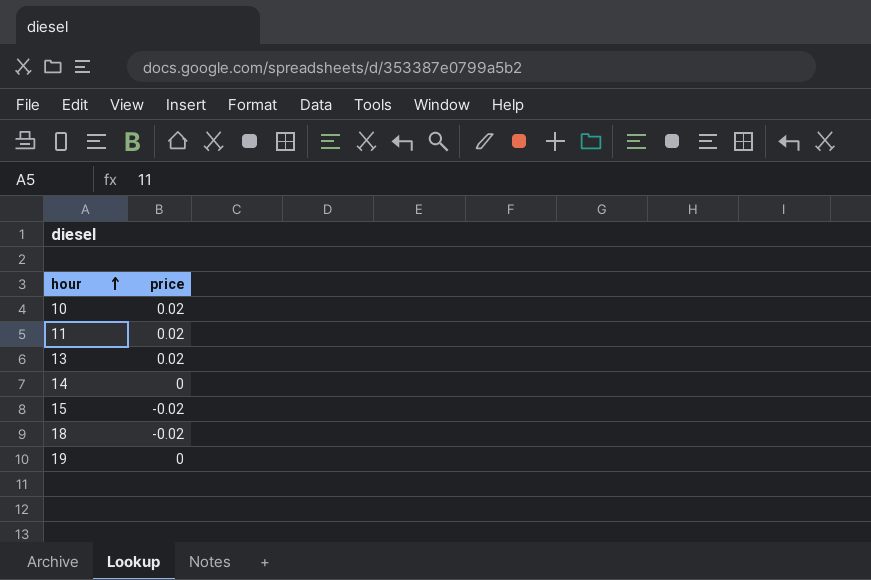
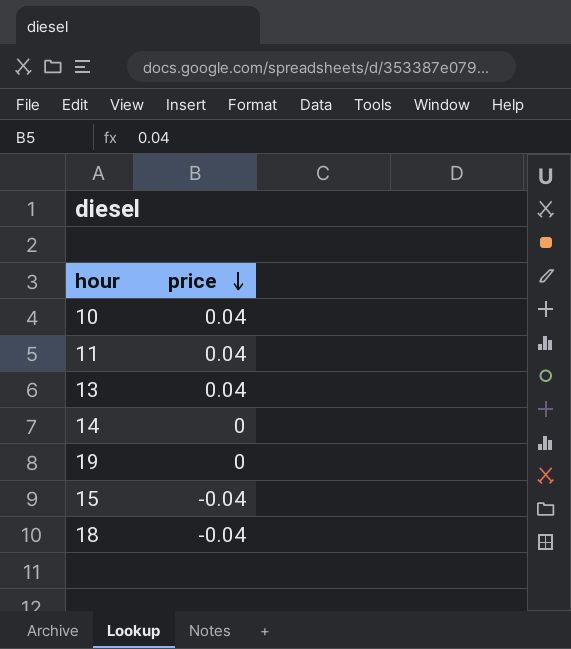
row order: hour ascending -> price descending
10 | price: 0.02 -> 0.04
11 | price: 0.02 -> 0.04
13 | price: 0.02 -> 0.04
15 | price: -0.02 -> -0.04
18 | price: -0.02 -> -0.04

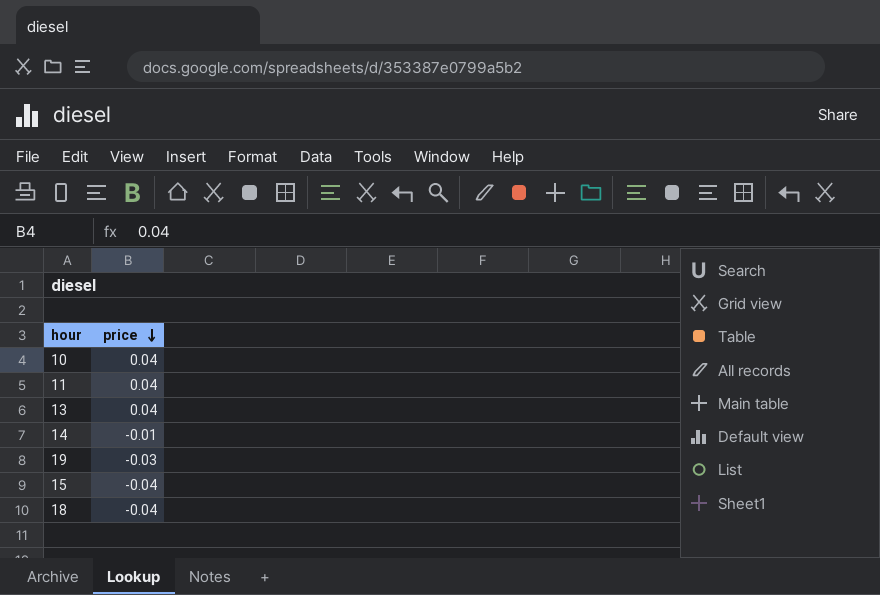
14 | price: 0 -> -0.01
19 | price: 0 -> -0.03

